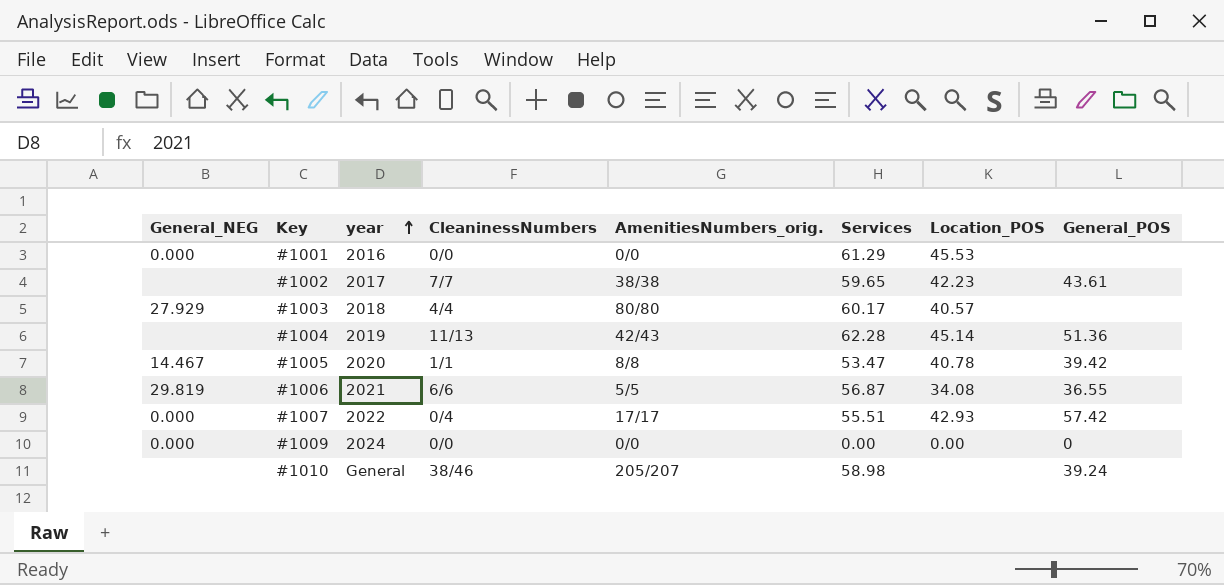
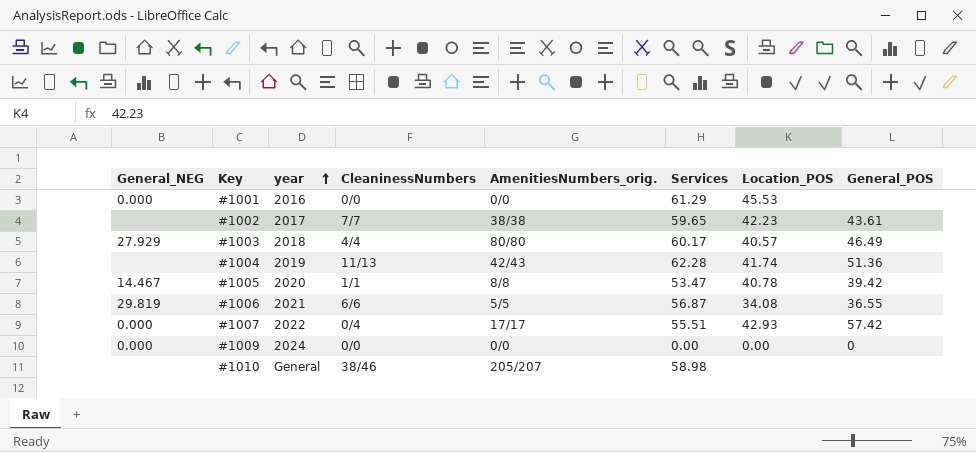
#1003 | General_POS: none -> 46.49
#1004 | Location_POS: 45.14 -> 41.74
#1010 | General_POS: 39.24 -> none

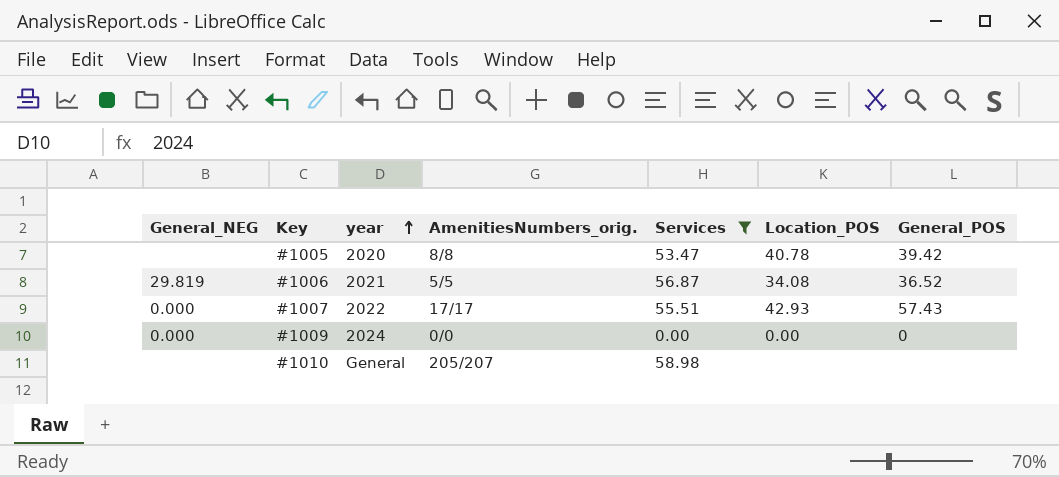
filter: none -> Services <= 58.98
column CleaninessNumbers | position: 4 -> none
#1005 | General_NEG: 14.467 -> none
#1006 | General_POS: 36.55 -> 36.52
#1007 | General_POS: 57.42 -> 57.43

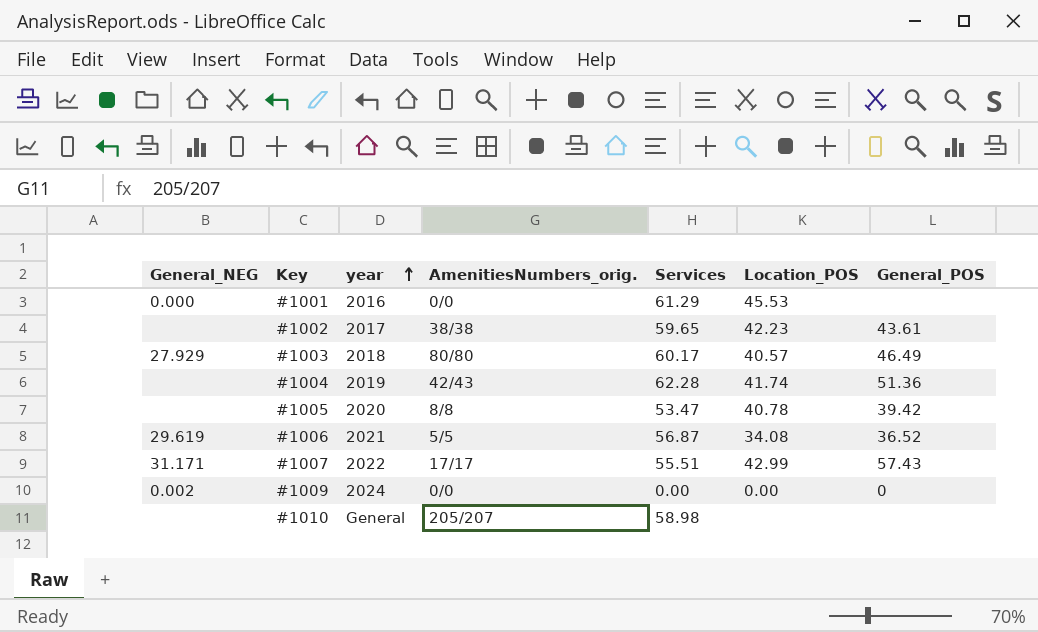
filter: Services <= 58.98 -> none
#1006 | General_NEG: 29.819 -> 29.619
#1007 | General_NEG: 0.000 -> 31.171
#1007 | Location_POS: 42.93 -> 42.99
#1009 | General_NEG: 0.000 -> 0.002

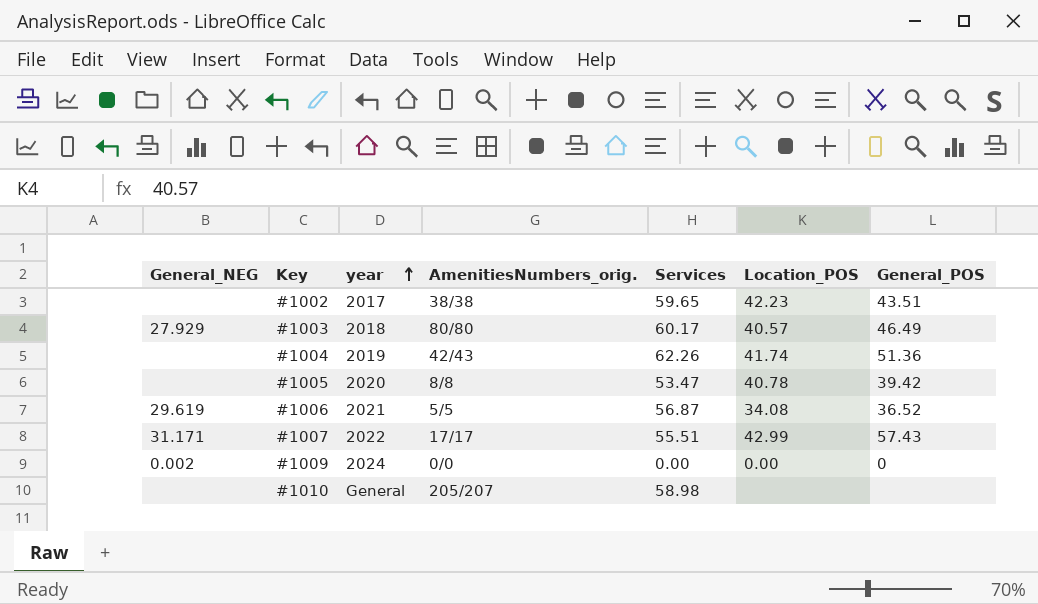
row #1001: 0.000 | 2016 | 0/0 | 61.29 | 45.53 | none -> none
#1002 | General_POS: 43.61 -> 43.51
#1004 | Services: 62.28 -> 62.26

